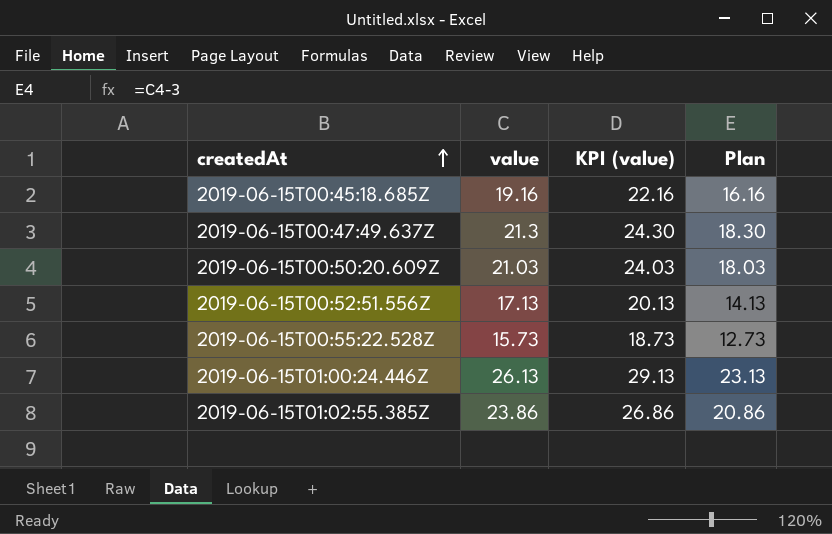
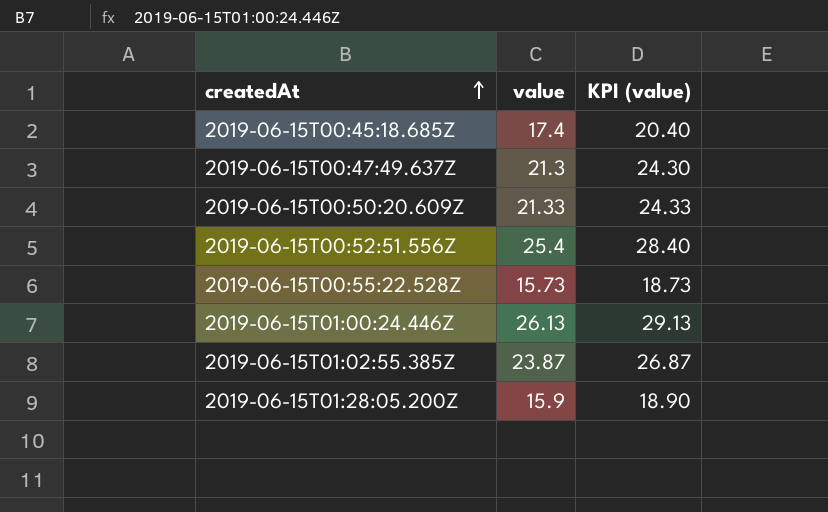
column Plan | formula: [value] - 3 -> none
2019-06-15T00:45:18.685Z | value: 19.16 -> 17.4
2019-06-15T00:45:18.685Z | KPI (value): 22.16 -> 20.40
2019-06-15T00:50:20.609Z | value: 21.03 -> 21.33
2019-06-15T00:50:20.609Z | KPI (value): 24.03 -> 24.33
2019-06-15T00:52:51.556Z | value: 17.13 -> 25.4
2019-06-15T00:52:51.556Z | KPI (value): 20.13 -> 28.40
2019-06-15T01:02:55.385Z | value: 23.86 -> 23.87
2019-06-15T01:02:55.385Z | KPI (value): 26.86 -> 26.87
row 2019-06-15T01:28:05.200Z: none -> 15.9 | 18.90

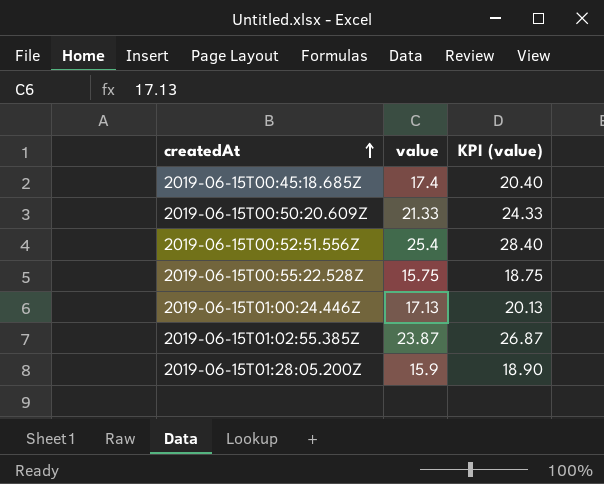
row 2019-06-15T00:47:49.637Z: 21.3 | 24.30 -> none
2019-06-15T00:55:22.528Z | value: 15.73 -> 15.75
2019-06-15T00:55:22.528Z | KPI (value): 18.73 -> 18.75
2019-06-15T01:00:24.446Z | value: 26.13 -> 17.13
2019-06-15T01:00:24.446Z | KPI (value): 29.13 -> 20.13

